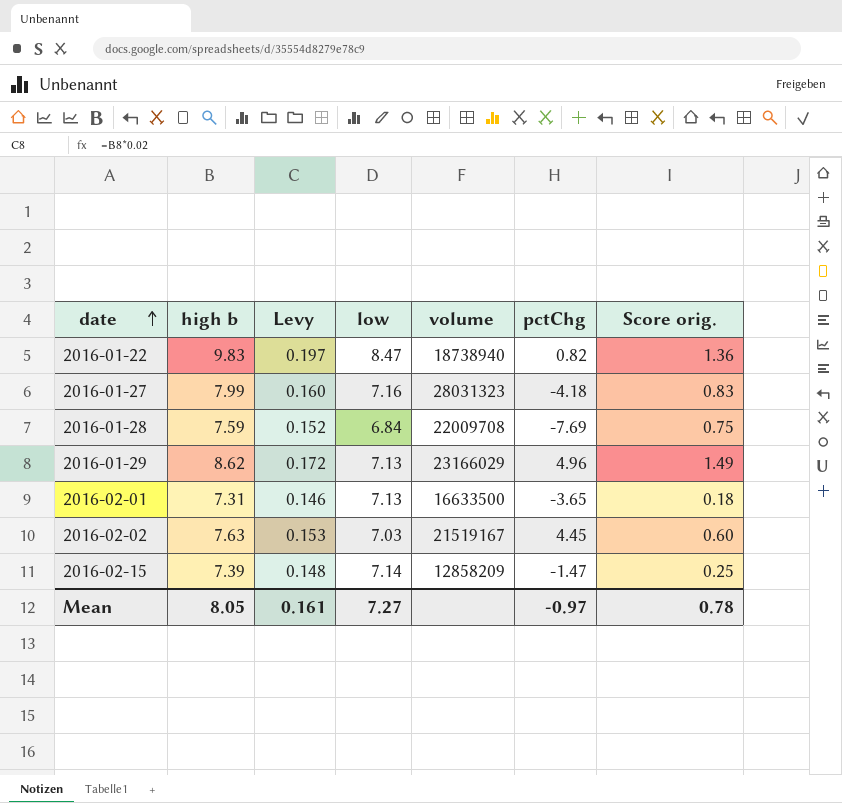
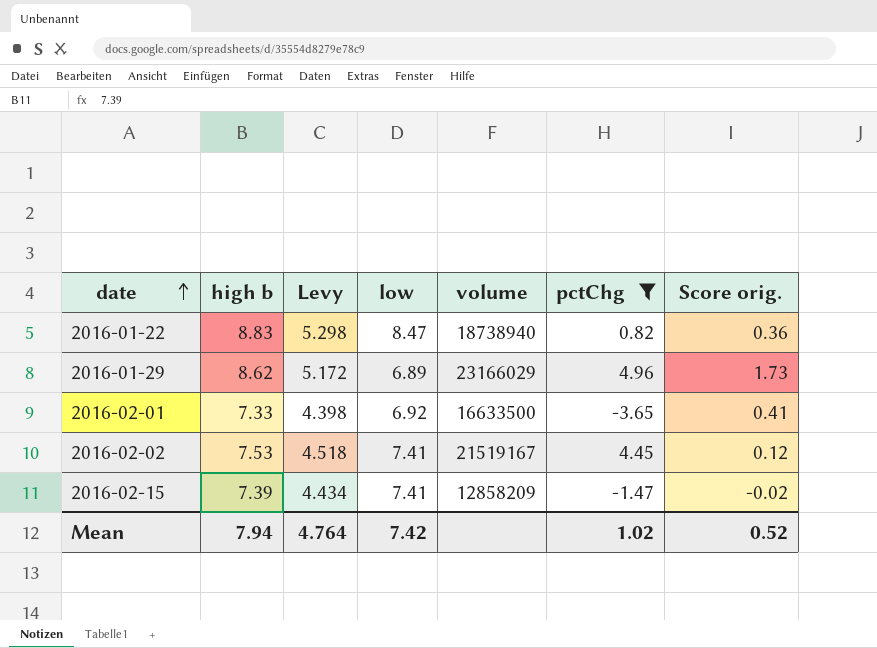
filter: none -> pctChg >= -3.65
column Levy | formula: [high b] * 0.02 -> [high b] * 0.6
2016-01-22 | high b: 9.83 -> 8.83
2016-01-22 | Score orig.: 1.36 -> 0.36
2016-01-29 | low: 7.13 -> 6.89
2016-01-29 | Score orig.: 1.49 -> 1.73
2016-02-01 | high b: 7.31 -> 7.33
2016-02-01 | low: 7.13 -> 6.92
2016-02-01 | Score orig.: 0.18 -> 0.41
2016-02-02 | high b: 7.63 -> 7.53
2016-02-02 | low: 7.03 -> 7.41
2016-02-02 | Score orig.: 0.60 -> 0.12
2016-02-15 | low: 7.14 -> 7.41
2016-02-15 | Score orig.: 0.25 -> -0.02
Mean | high b: 8.05 -> 7.94
Mean | Levy: 0.161 -> 4.764
Mean | low: 7.27 -> 7.42
Mean | pctChg: -0.97 -> 1.02
Mean | Score orig.: 0.78 -> 0.52

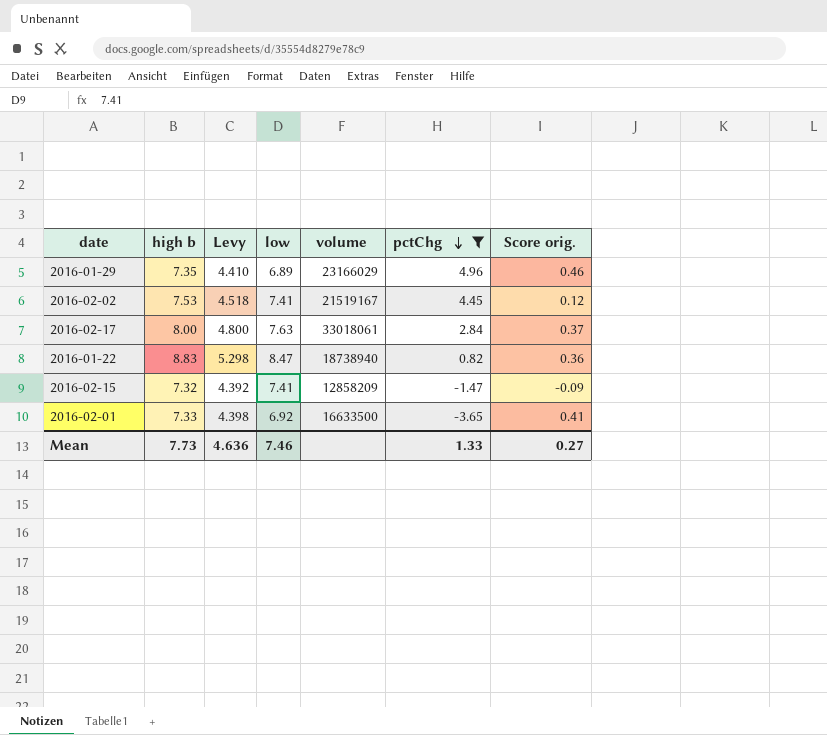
row order: date ascending -> pctChg descending
2016-01-29 | high b: 8.62 -> 7.35
2016-01-29 | Levy: 5.172 -> 4.410
2016-01-29 | Score orig.: 1.73 -> 0.46
row 2016-02-17: none -> 8.00 | 4.800 | 7.63 | 33018061 | 2.84 | 0.37
2016-02-15 | high b: 7.39 -> 7.32
2016-02-15 | Levy: 4.434 -> 4.392
2016-02-15 | Score orig.: -0.02 -> -0.09
Mean | high b: 7.94 -> 7.73
Mean | Levy: 4.764 -> 4.636
Mean | low: 7.42 -> 7.46
Mean | pctChg: 1.02 -> 1.33
Mean | Score orig.: 0.52 -> 0.27

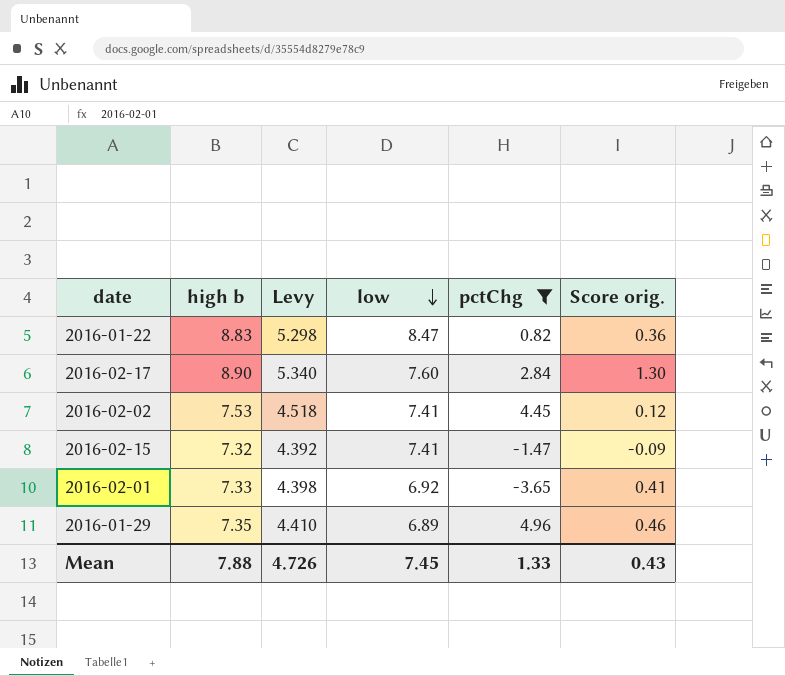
row order: pctChg descending -> low descending
column volume | position: 5 -> none
2016-02-17 | high b: 8.00 -> 8.90
2016-02-17 | Levy: 4.800 -> 5.340
2016-02-17 | low: 7.63 -> 7.60
2016-02-17 | Score orig.: 0.37 -> 1.30
Mean | high b: 7.73 -> 7.88
Mean | Levy: 4.636 -> 4.726
Mean | low: 7.46 -> 7.45
Mean | Score orig.: 0.27 -> 0.43

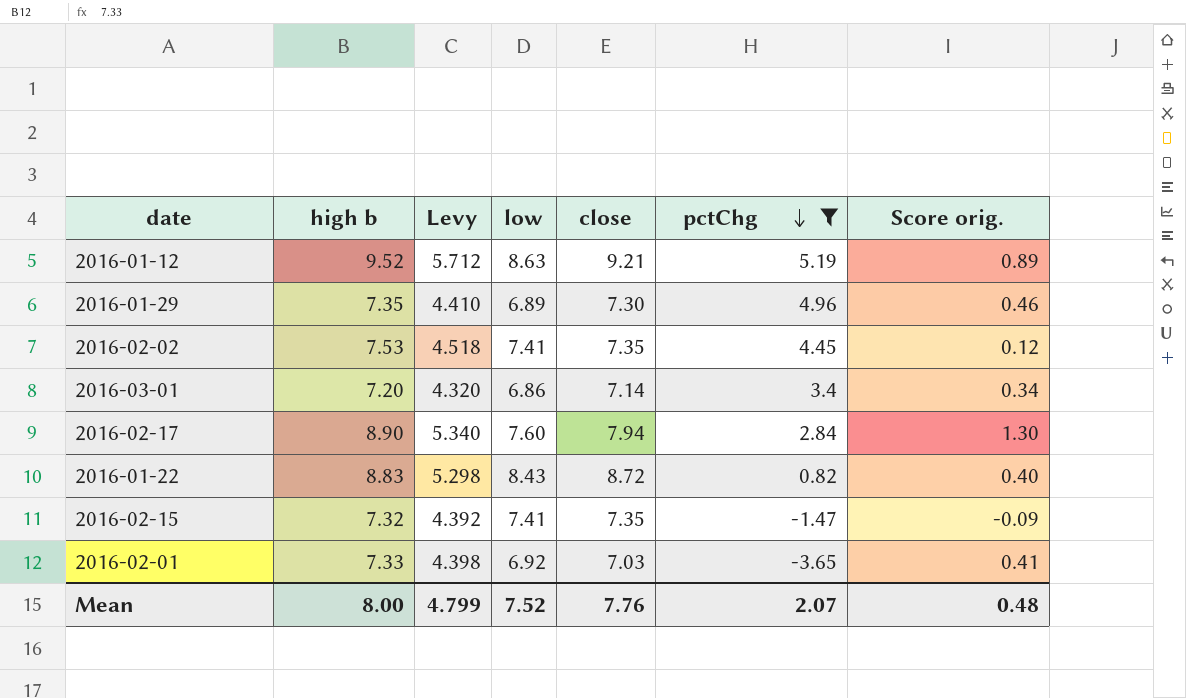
row order: low descending -> pctChg descending
column close | position: none -> 5
row 2016-01-12: none -> 9.52 | 5.712 | 8.63 | 9.21 | 5.19 | 0.89
row 2016-03-01: none -> 7.20 | 4.320 | 6.86 | 7.14 | 3.4 | 0.34
2016-01-22 | low: 8.47 -> 8.43
2016-01-22 | Score orig.: 0.36 -> 0.40
Mean | high b: 7.88 -> 8.00
Mean | Levy: 4.726 -> 4.799
Mean | low: 7.45 -> 7.52
Mean | pctChg: 1.33 -> 2.07
Mean | Score orig.: 0.43 -> 0.48

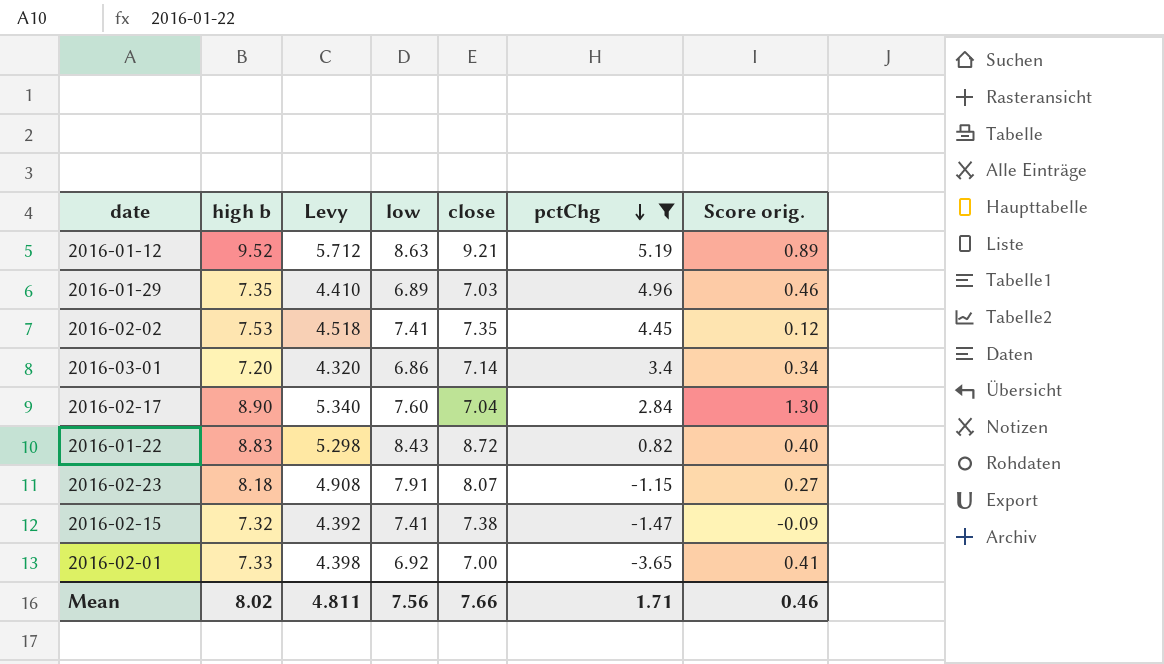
2016-01-29 | close: 7.30 -> 7.03
2016-02-17 | close: 7.94 -> 7.04
row 2016-02-23: none -> 8.18 | 4.908 | 7.91 | 8.07 | -1.15 | 0.27
2016-02-15 | close: 7.35 -> 7.38
2016-02-01 | close: 7.03 -> 7.00
Mean | high b: 8.00 -> 8.02
Mean | Levy: 4.799 -> 4.811
Mean | low: 7.52 -> 7.56
Mean | close: 7.76 -> 7.66
Mean | pctChg: 2.07 -> 1.71
Mean | Score orig.: 0.48 -> 0.46

